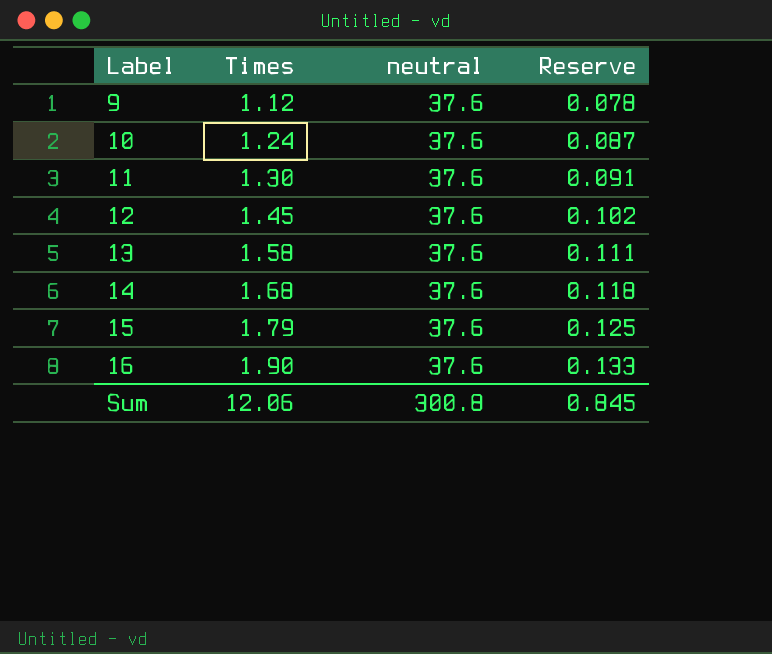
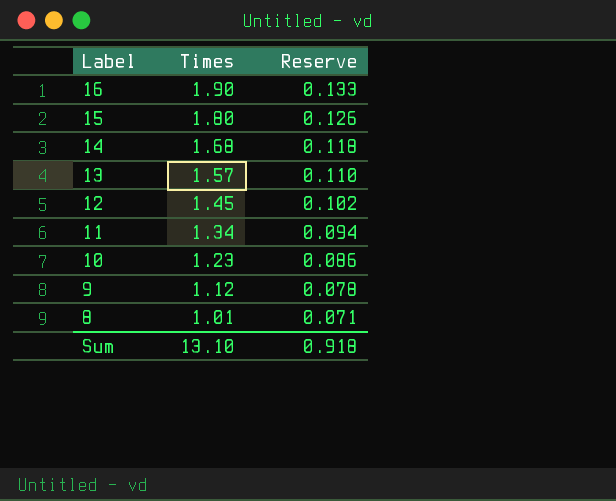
row order: Label ascending -> Label descending
column neutral | position: 3 -> none
15 | Times: 1.79 -> 1.80
15 | Reserve: 0.125 -> 0.126
13 | Times: 1.58 -> 1.57
13 | Reserve: 0.111 -> 0.110
11 | Times: 1.30 -> 1.34
11 | Reserve: 0.091 -> 0.094
10 | Times: 1.24 -> 1.23
10 | Reserve: 0.087 -> 0.086
row 8: none -> 1.01 | 0.071
Sum | Times: 12.06 -> 13.10
Sum | Reserve: 0.845 -> 0.918

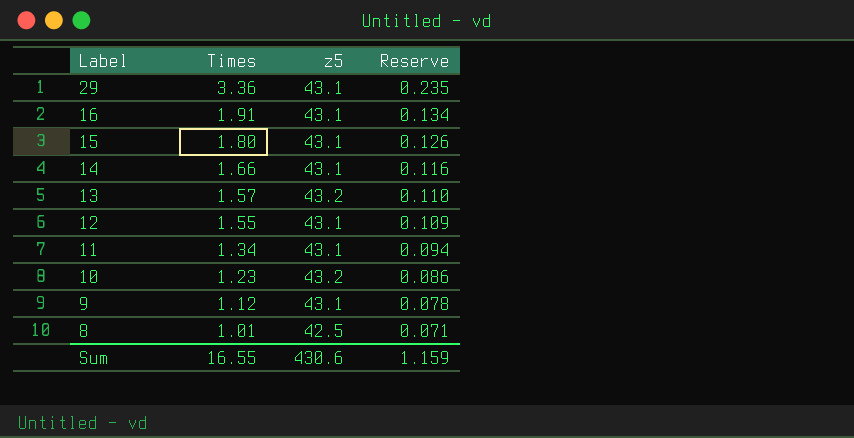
column z5 | position: none -> 3
row 29: none -> 3.36 | 43.1 | 0.235
16 | Times: 1.90 -> 1.91
16 | Reserve: 0.133 -> 0.134
14 | Times: 1.68 -> 1.66
14 | Reserve: 0.118 -> 0.116
12 | Times: 1.45 -> 1.55
12 | Reserve: 0.102 -> 0.109
Sum | Times: 13.10 -> 16.55
Sum | Reserve: 0.918 -> 1.159

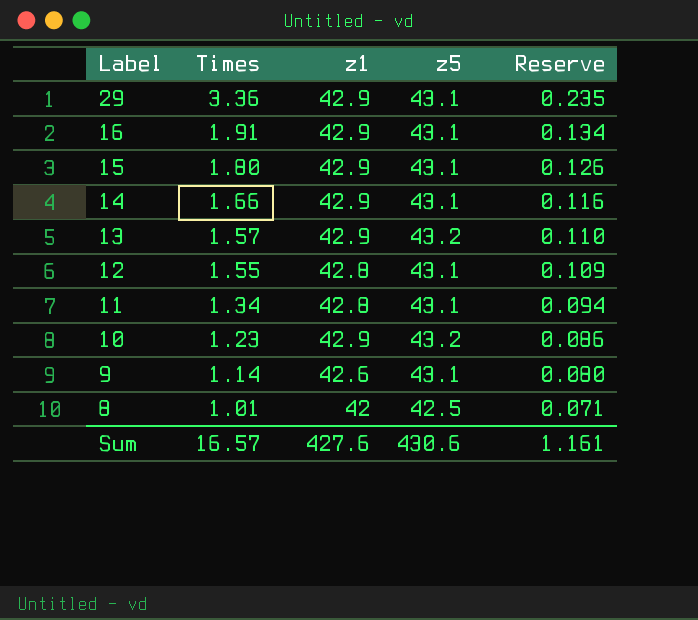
column z1 | position: none -> 3
9 | Times: 1.12 -> 1.14
9 | Reserve: 0.078 -> 0.080
Sum | Times: 16.55 -> 16.57
Sum | Reserve: 1.159 -> 1.161

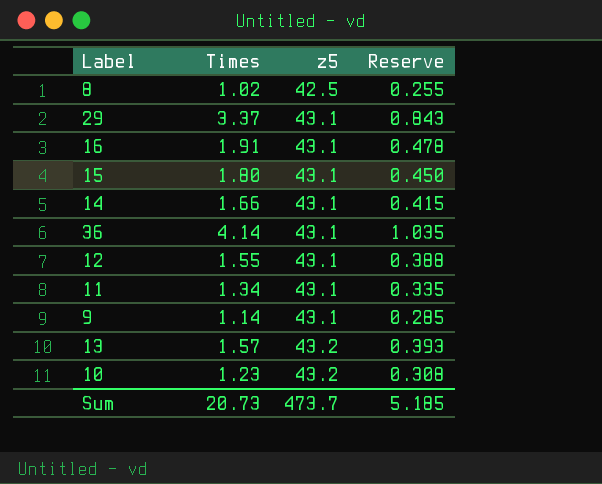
row order: Label descending -> z5 ascending
column z1 | position: 3 -> none
column Reserve | formula: [Times] * 0.07 -> [Times] * 0.25
8 | Times: 1.01 -> 1.02
29 | Times: 3.36 -> 3.37
row 36: none -> 4.14 | 43.1 | 1.035
Sum | Times: 16.57 -> 20.73
Sum | z5: 430.6 -> 473.7
Sum | Reserve: 1.161 -> 5.185

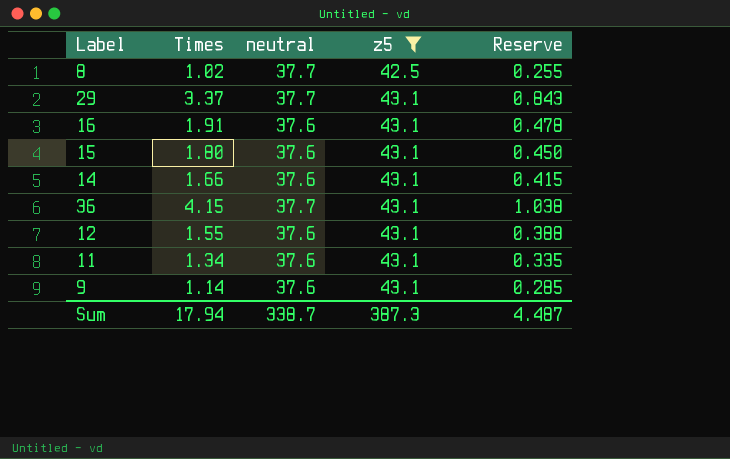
filter: none -> z5 != 43.2
column neutral | position: none -> 3
36 | Times: 4.14 -> 4.15
36 | Reserve: 1.035 -> 1.038
Sum | Times: 20.73 -> 17.94
Sum | z5: 473.7 -> 387.3
Sum | Reserve: 5.185 -> 4.487

